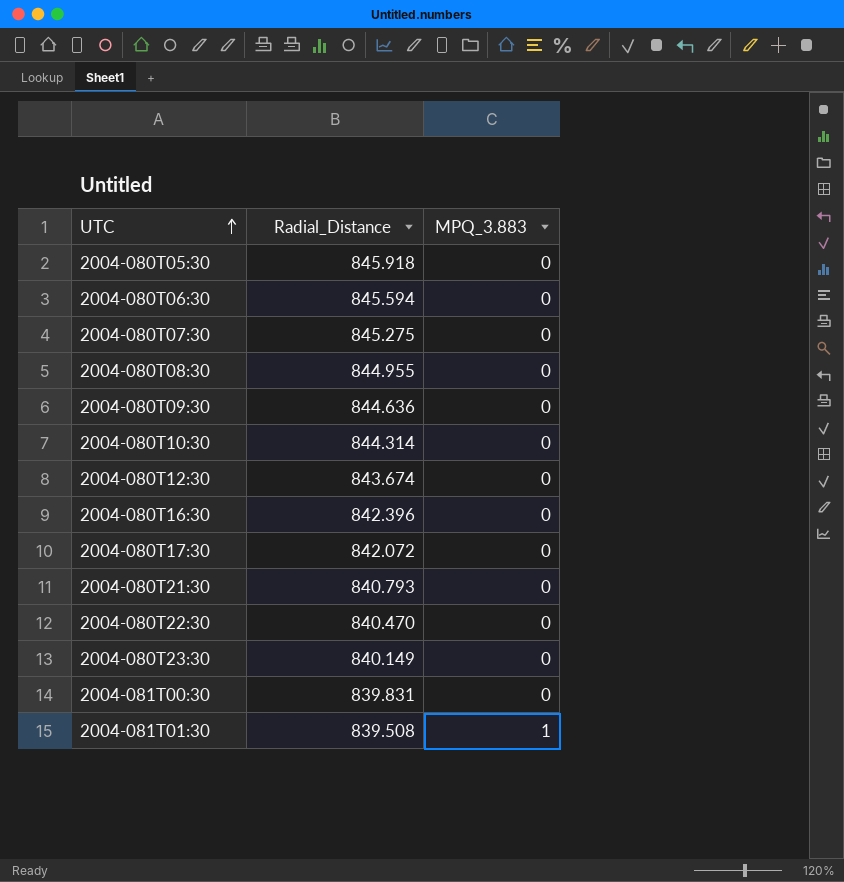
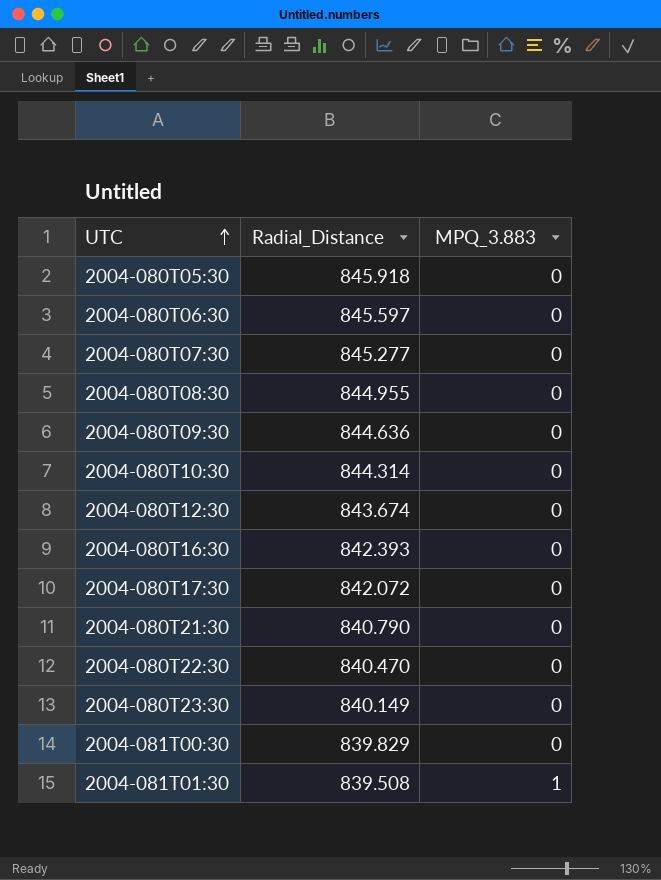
2004-080T06:30 | Radial_Distance: 845.594 -> 845.597
2004-080T07:30 | Radial_Distance: 845.275 -> 845.277
2004-080T16:30 | Radial_Distance: 842.396 -> 842.393
2004-080T21:30 | Radial_Distance: 840.793 -> 840.790
2004-081T00:30 | Radial_Distance: 839.831 -> 839.829

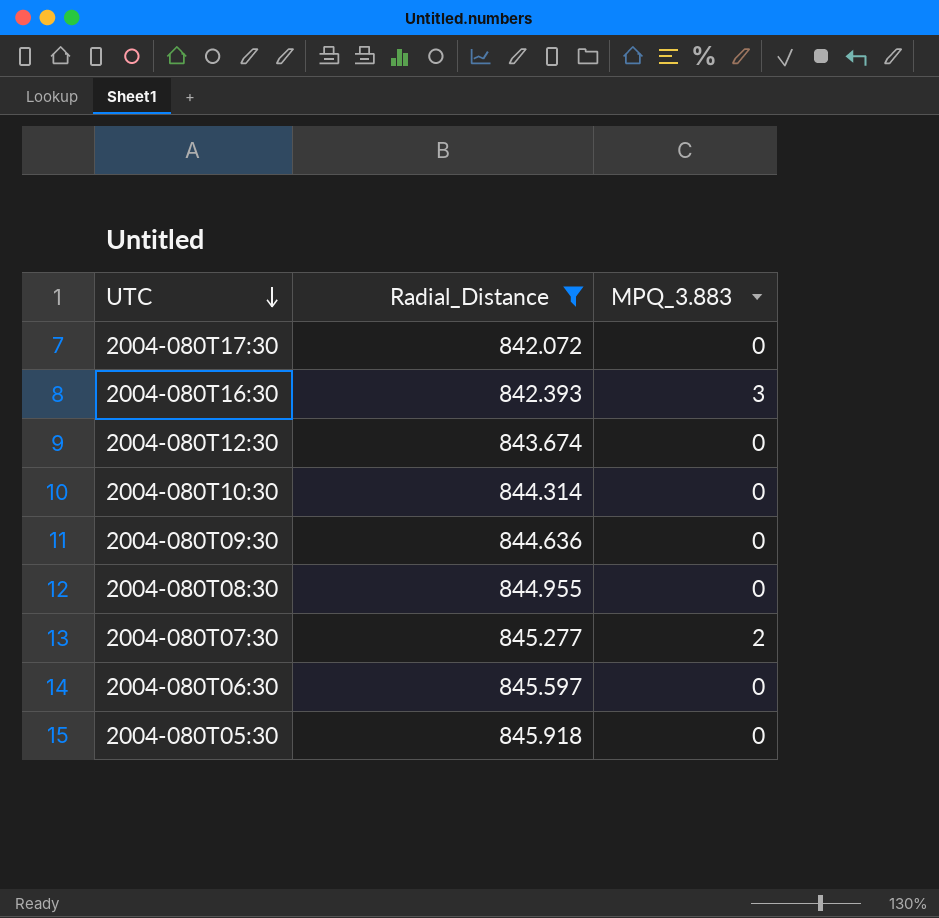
filter: none -> Radial_Distance >= 842.072
row order: UTC ascending -> UTC descending
2004-080T16:30 | MPQ_3.883: 0 -> 3
2004-080T07:30 | MPQ_3.883: 0 -> 2

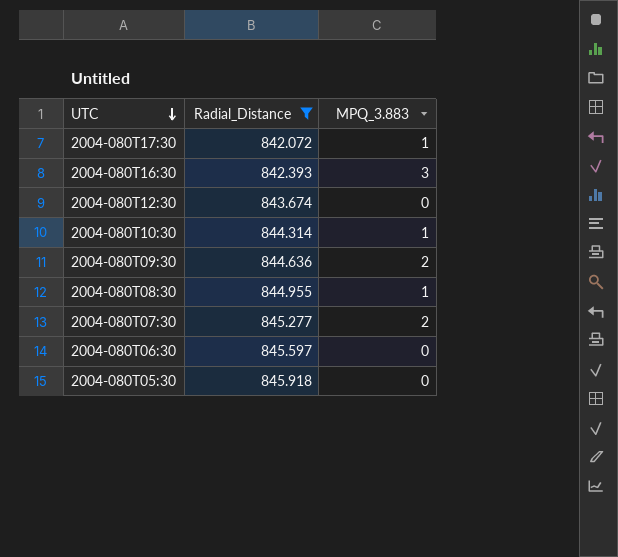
2004-080T17:30 | MPQ_3.883: 0 -> 1
2004-080T10:30 | MPQ_3.883: 0 -> 1
2004-080T09:30 | MPQ_3.883: 0 -> 2
2004-080T08:30 | MPQ_3.883: 0 -> 1

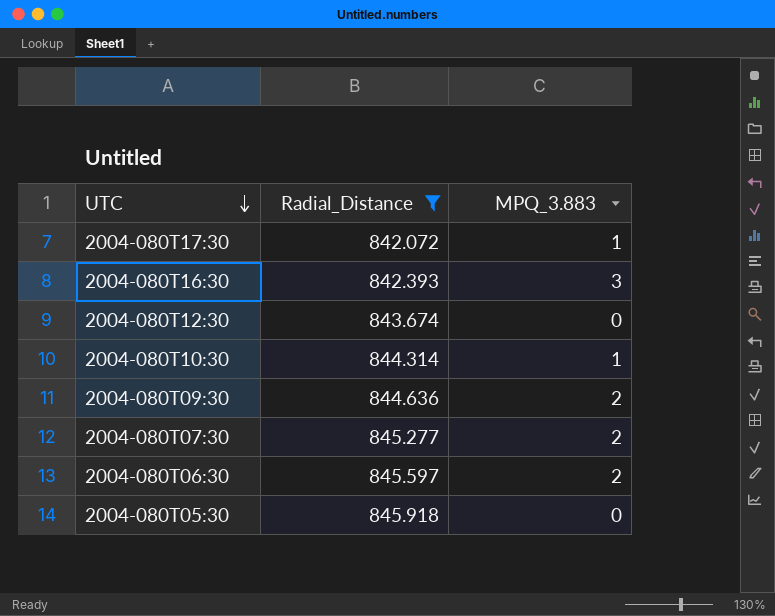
row 2004-080T08:30: 844.955 | 1 -> none
2004-080T06:30 | MPQ_3.883: 0 -> 2

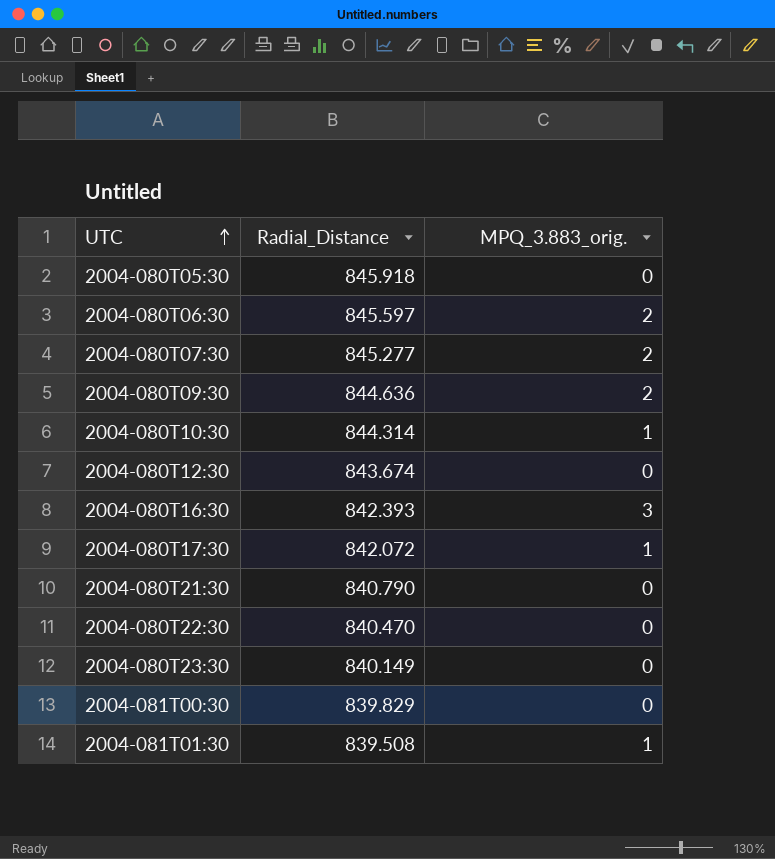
filter: Radial_Distance >= 842.072 -> none
row order: UTC descending -> UTC ascending
column name: MPQ_3.883 -> MPQ_3.883_orig.

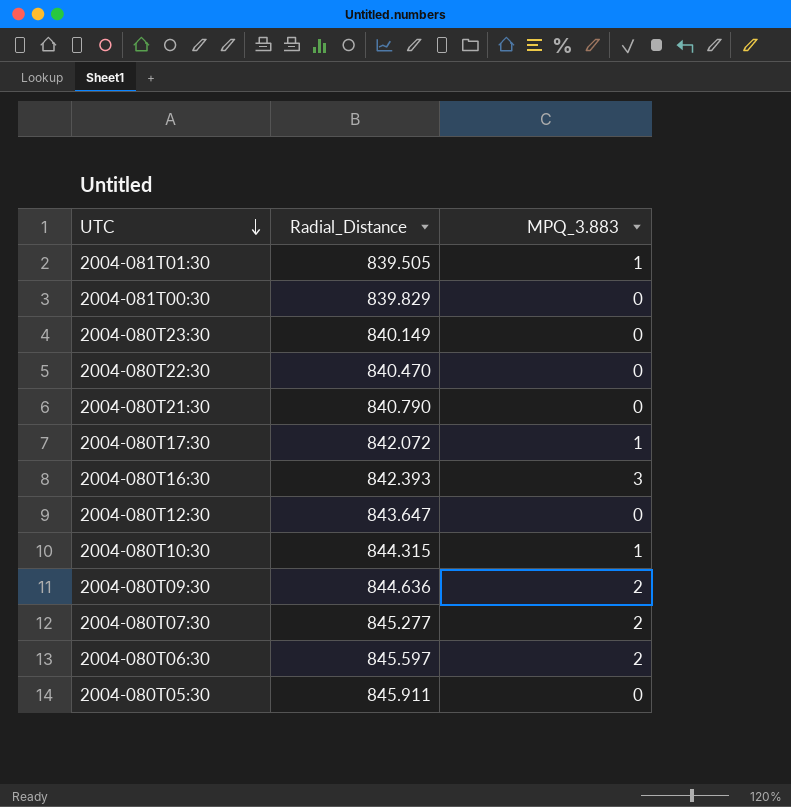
row order: UTC ascending -> UTC descending
column name: MPQ_3.883_orig. -> MPQ_3.883
2004-081T01:30 | Radial_Distance: 839.508 -> 839.505
2004-080T12:30 | Radial_Distance: 843.674 -> 843.647
2004-080T10:30 | Radial_Distance: 844.314 -> 844.315
2004-080T05:30 | Radial_Distance: 845.918 -> 845.911

